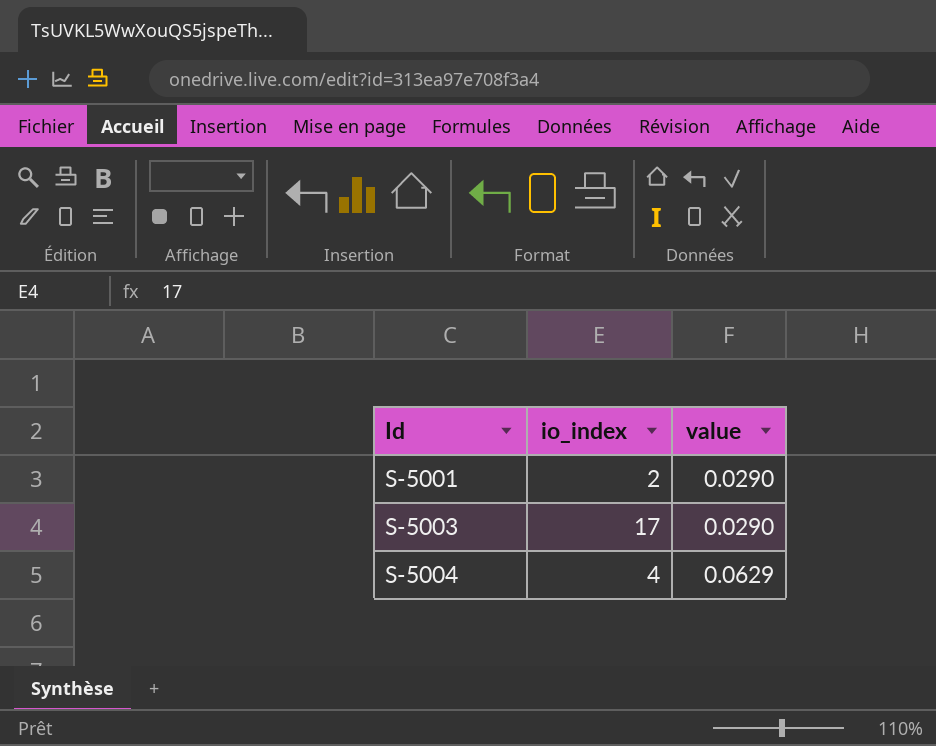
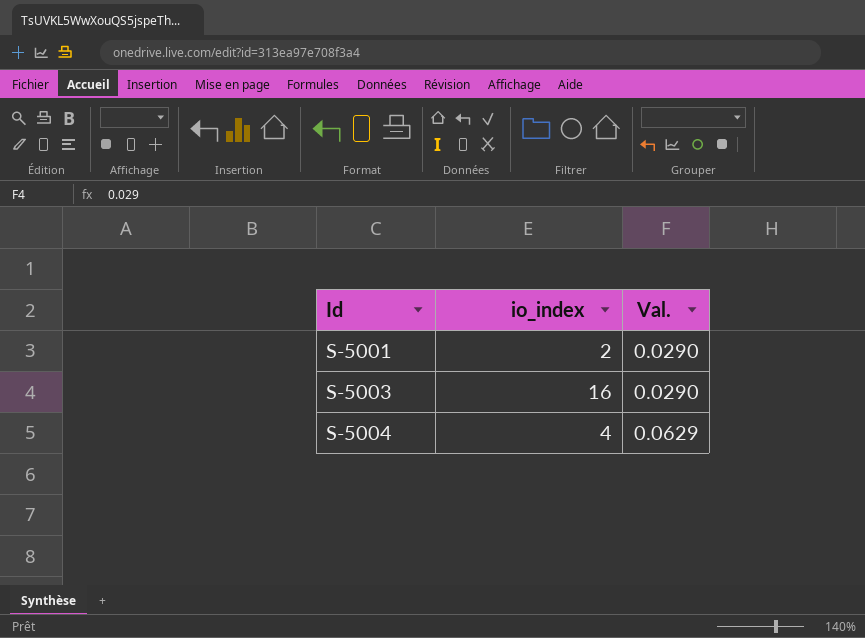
column name: value -> Val.
S-5003 | io_index: 17 -> 16

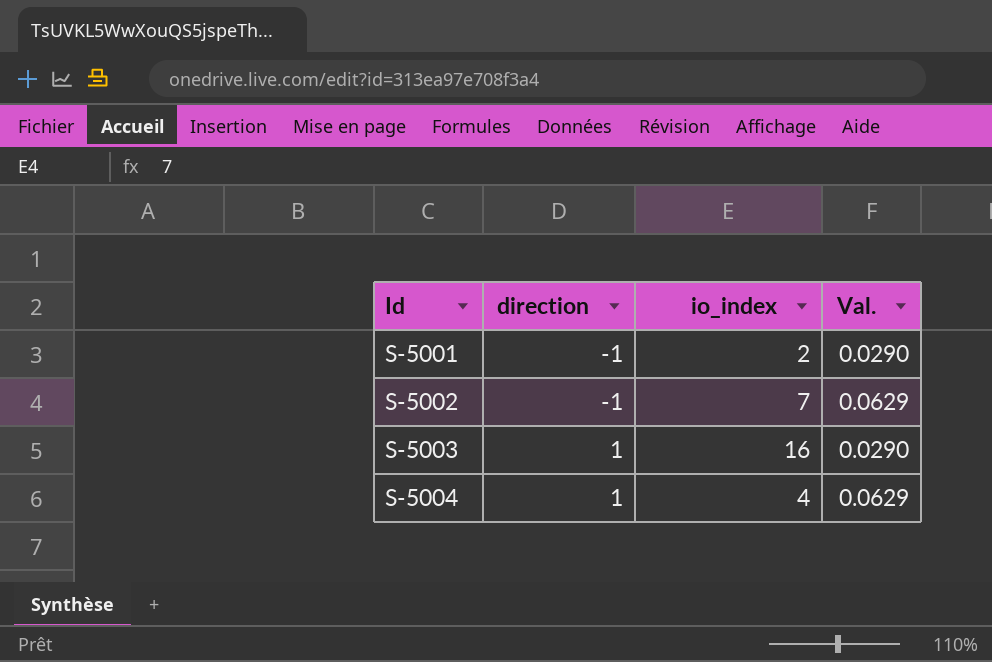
column direction | position: none -> 2
row S-5002: none -> -1 | 7 | 0.0629

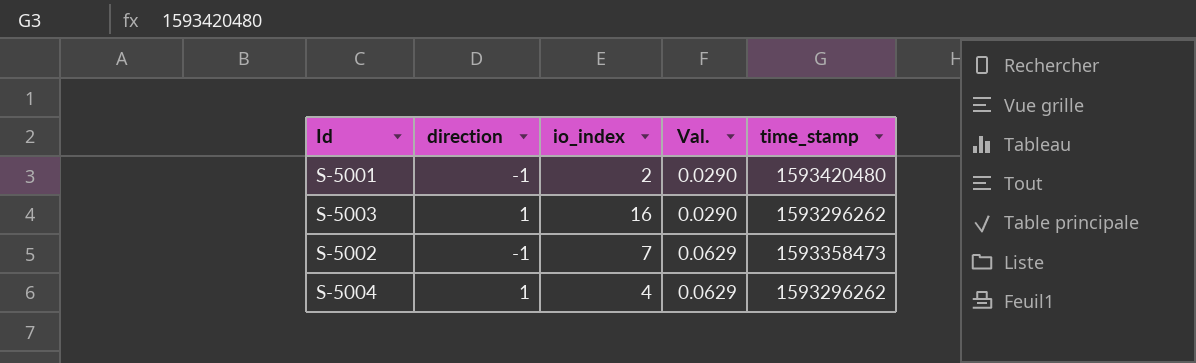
row order: Id ascending -> Val. ascending
column time_stamp | position: none -> 5

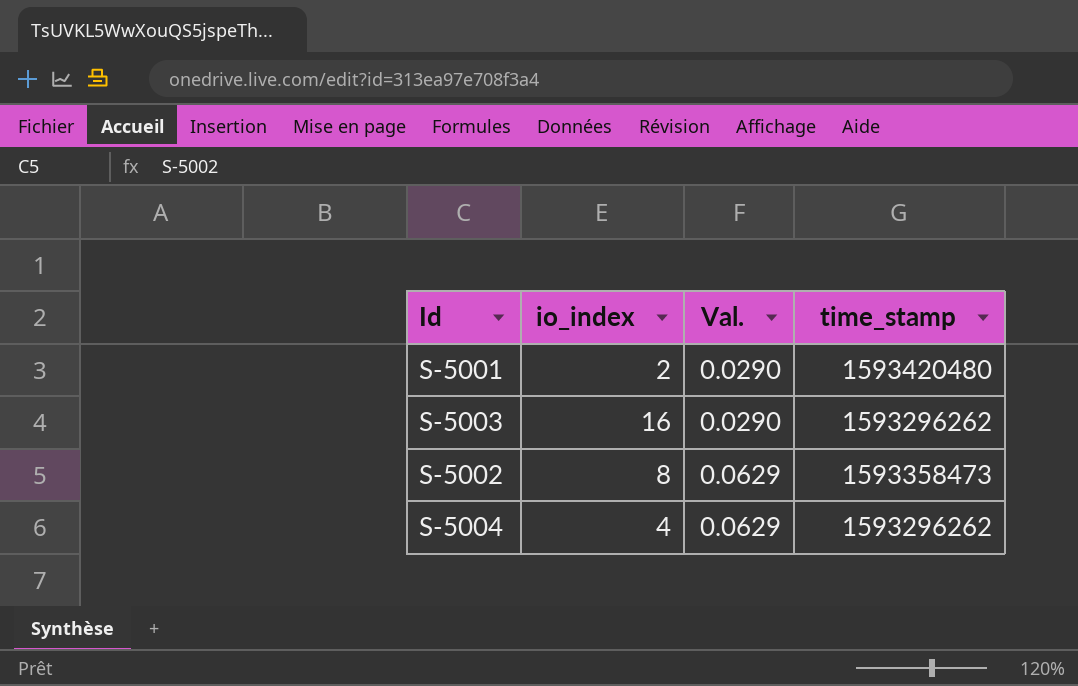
column direction | position: 2 -> none
S-5002 | io_index: 7 -> 8

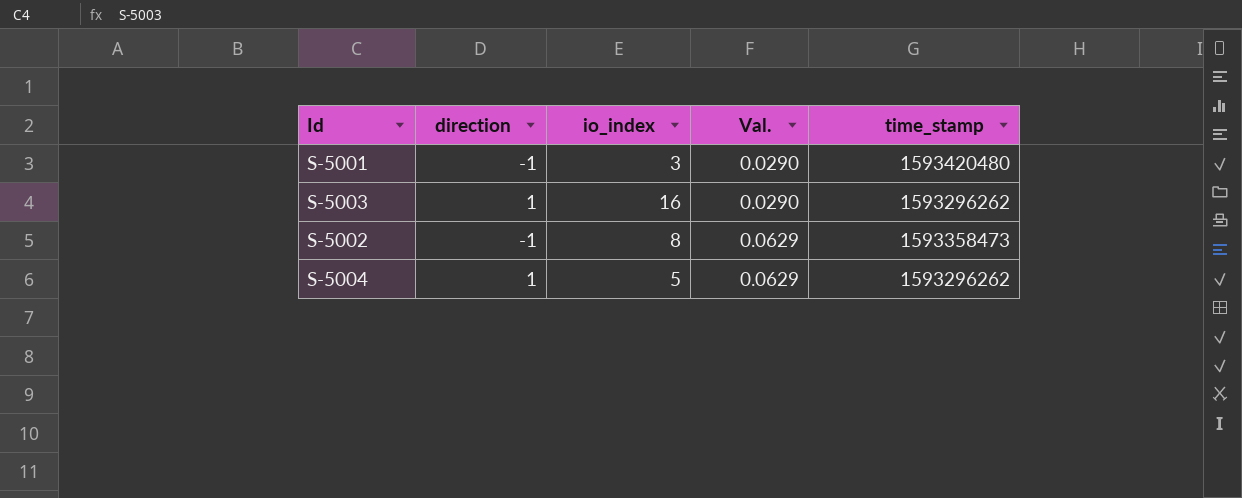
column direction | position: none -> 2
S-5001 | io_index: 2 -> 3
S-5004 | io_index: 4 -> 5

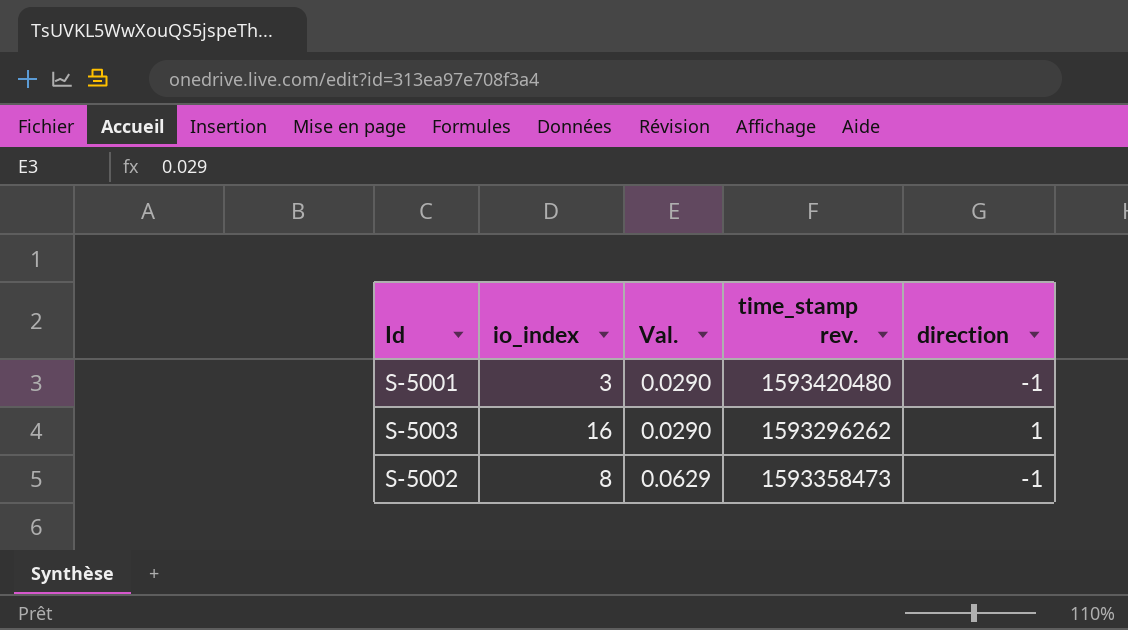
column name: time_stamp -> time_stamp rev.
column direction | position: 2 -> 5
row S-5004: 1 | 5 | 0.0629 | 1593296262 -> none

